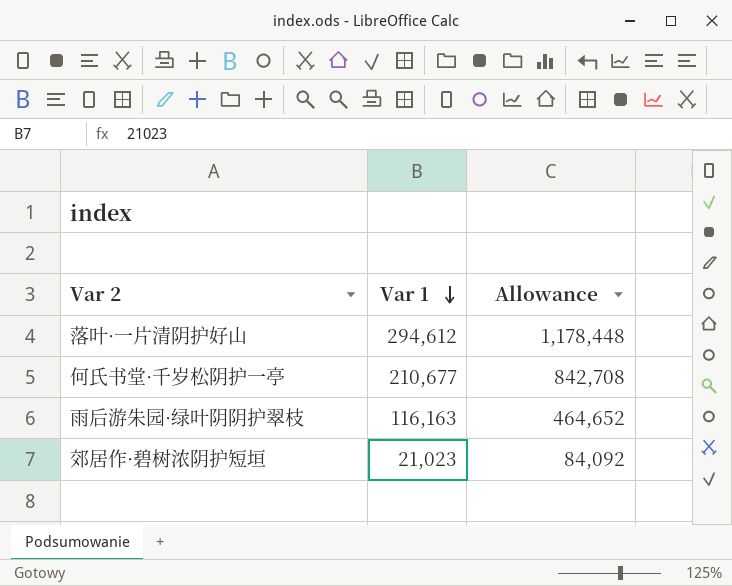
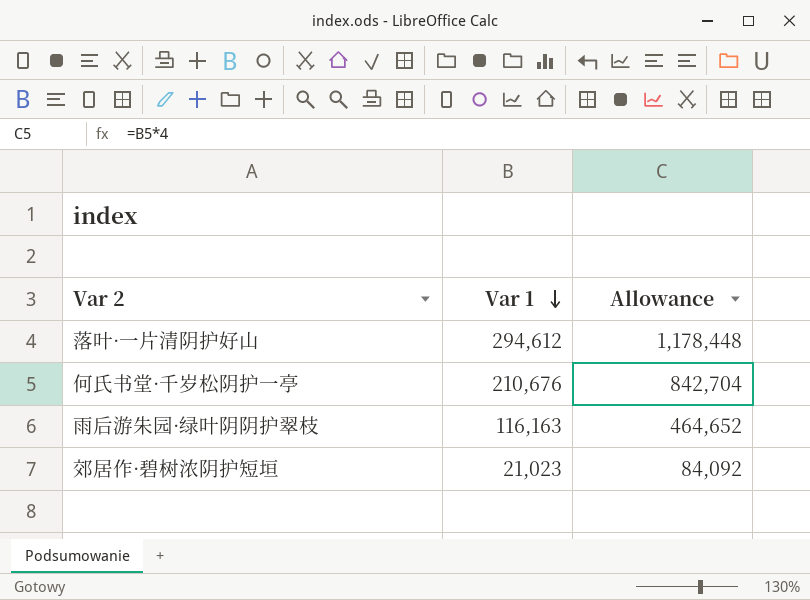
何氏书堂·千岁松阴护一亭 | Var 1: 210,677 -> 210,676
何氏书堂·千岁松阴护一亭 | Allowance: 842,708 -> 842,704

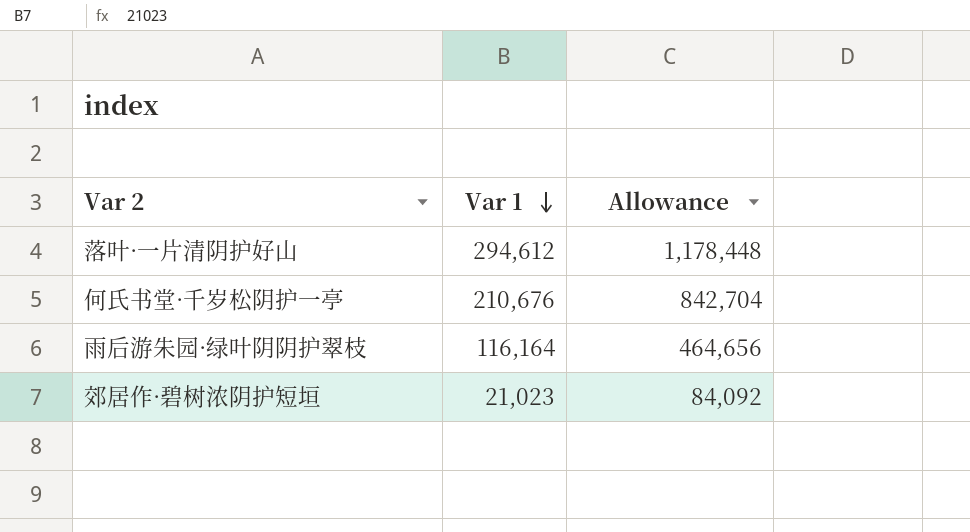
雨后游朱园·绿叶阴阴护翠枝 | Var 1: 116,163 -> 116,164
雨后游朱园·绿叶阴阴护翠枝 | Allowance: 464,652 -> 464,656

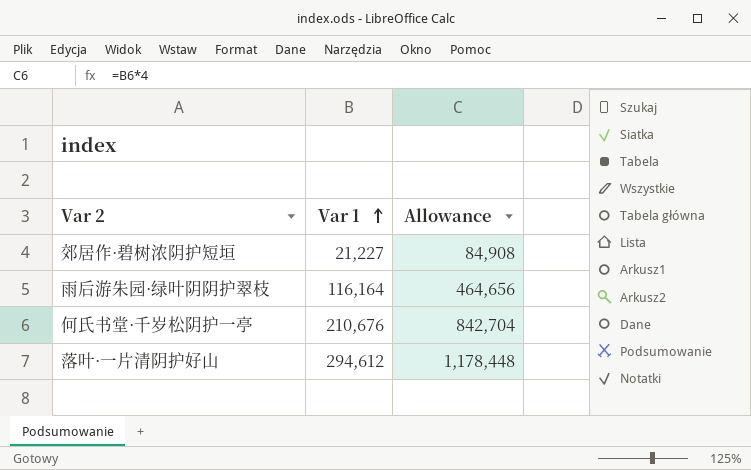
row order: Var 1 descending -> Var 1 ascending
郊居作·碧树浓阴护短垣 | Var 1: 21,023 -> 21,227
郊居作·碧树浓阴护短垣 | Allowance: 84,092 -> 84,908

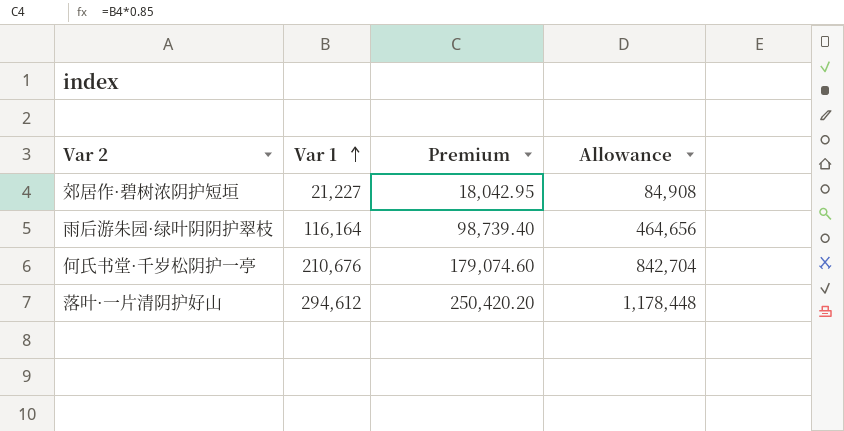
column Premium | formula: none -> [Var 1] * 0.85

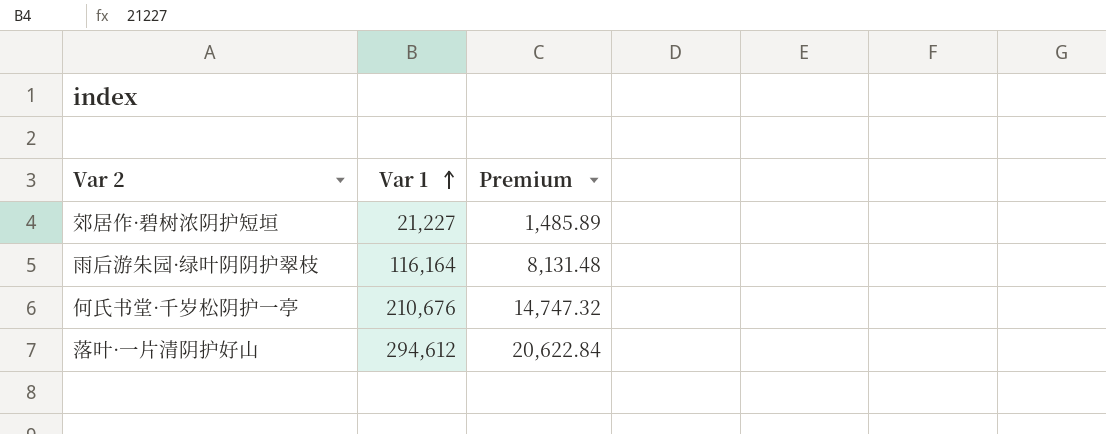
column Allowance | formula: [Var 1] * 4 -> none
column Premium | formula: [Var 1] * 0.85 -> [Var 1] * 0.07

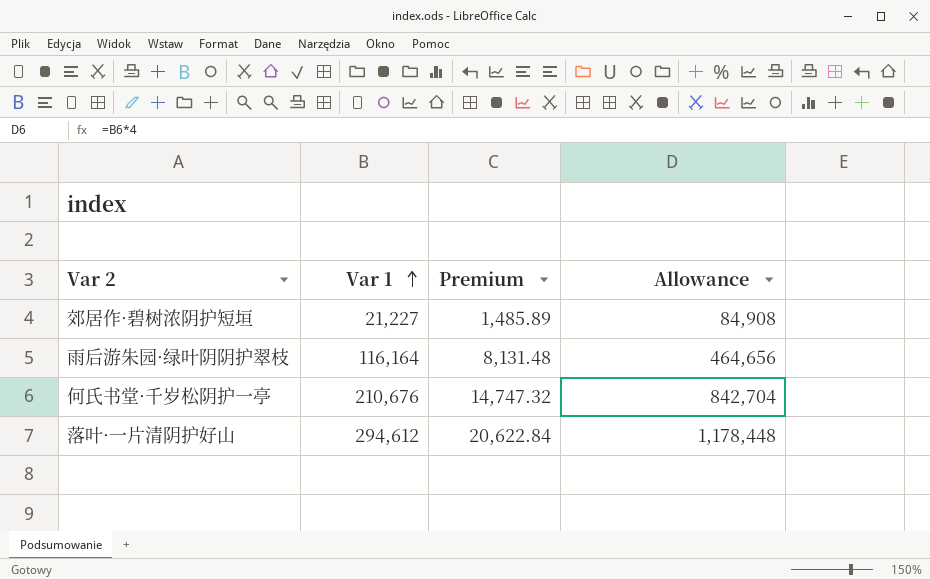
column Allowance | formula: none -> [Var 1] * 4

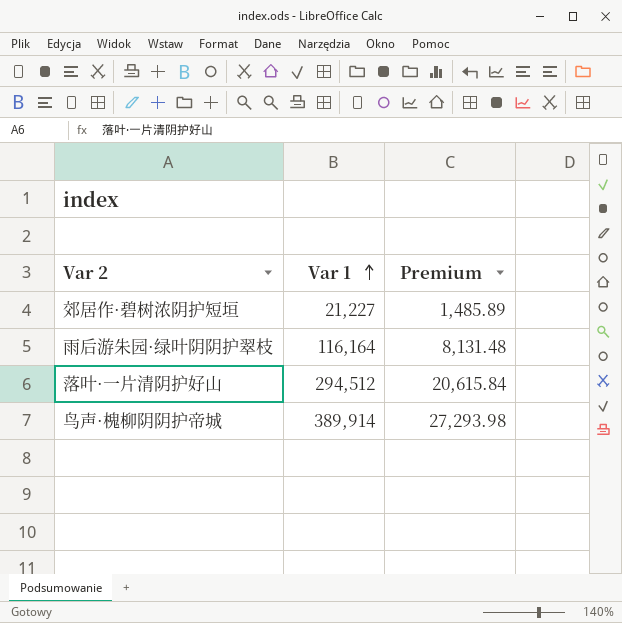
column Allowance | formula: [Var 1] * 4 -> none
row 何氏书堂·千岁松阴护一亭: 210,676 | 14,747.32 | 842,704 -> none
落叶·一片清阴护好山 | Var 1: 294,612 -> 294,512
落叶·一片清阴护好山 | Premium: 20,622.84 -> 20,615.84
row 鸟声·槐柳阴阴护帝城: none -> 389,914 | 27,293.98

